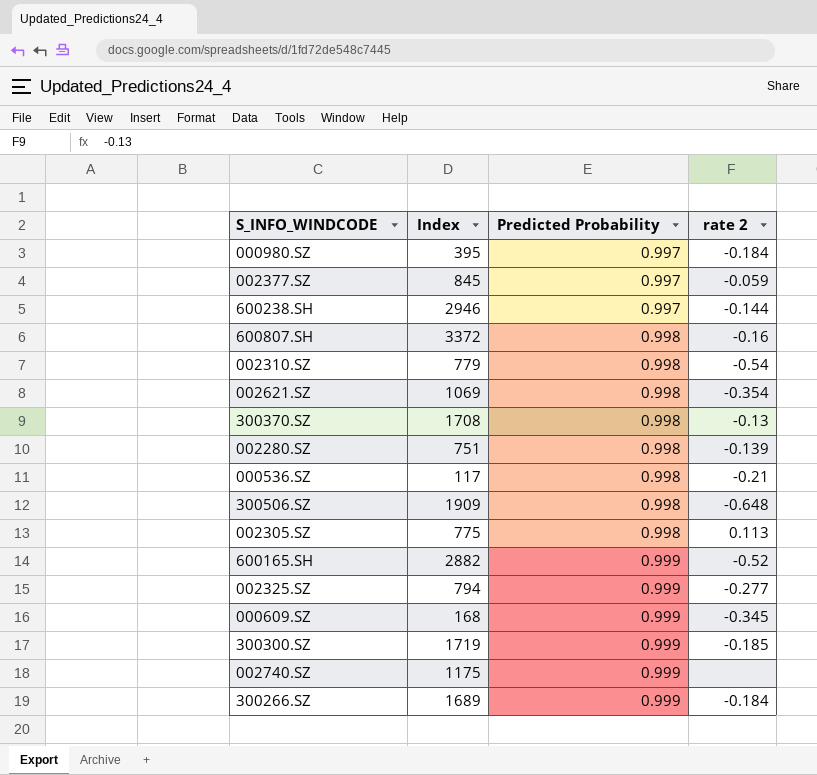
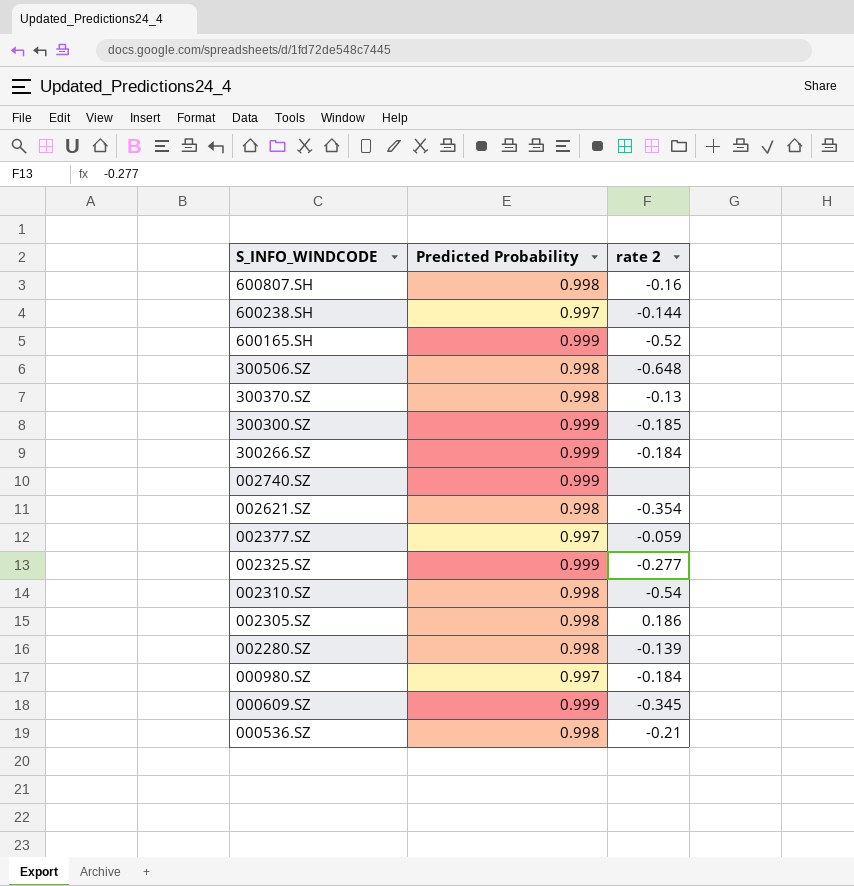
row order: Predicted Probability ascending -> S_INFO_WINDCODE descending
column Index | position: 2 -> none
002305.SZ | rate 2: 0.113 -> 0.186

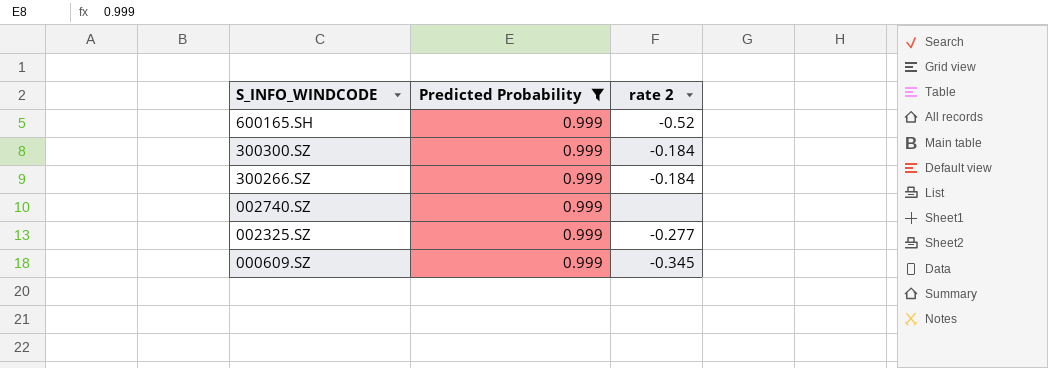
filter: none -> Predicted Probability = 0.999
300300.SZ | rate 2: -0.185 -> -0.184

